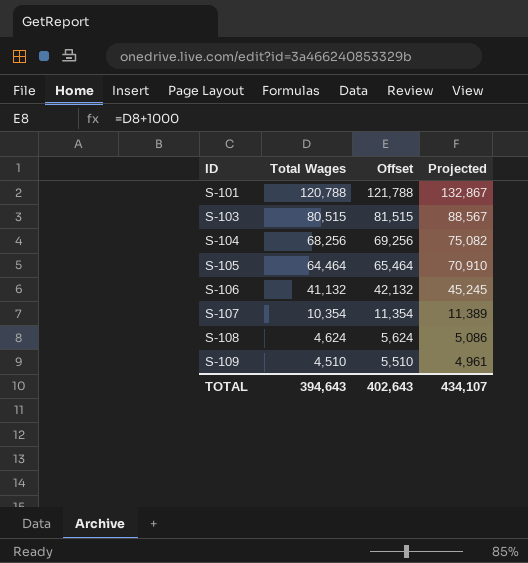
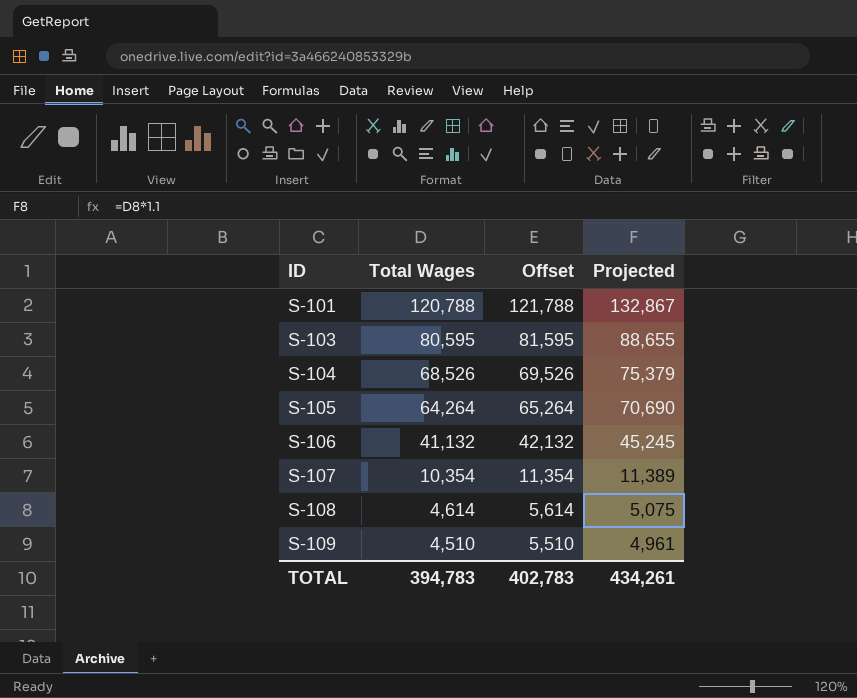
S-103 | Total Wages: 80,515 -> 80,595
S-103 | Offset: 81,515 -> 81,595
S-103 | Projected: 88,567 -> 88,655
S-104 | Total Wages: 68,256 -> 68,526
S-104 | Offset: 69,256 -> 69,526
S-104 | Projected: 75,082 -> 75,379
S-105 | Total Wages: 64,464 -> 64,264
S-105 | Offset: 65,464 -> 65,264
S-105 | Projected: 70,910 -> 70,690
S-108 | Total Wages: 4,624 -> 4,614
S-108 | Offset: 5,624 -> 5,614
S-108 | Projected: 5,086 -> 5,075
TOTAL | Total Wages: 394,643 -> 394,783
TOTAL | Offset: 402,643 -> 402,783
TOTAL | Projected: 434,107 -> 434,261

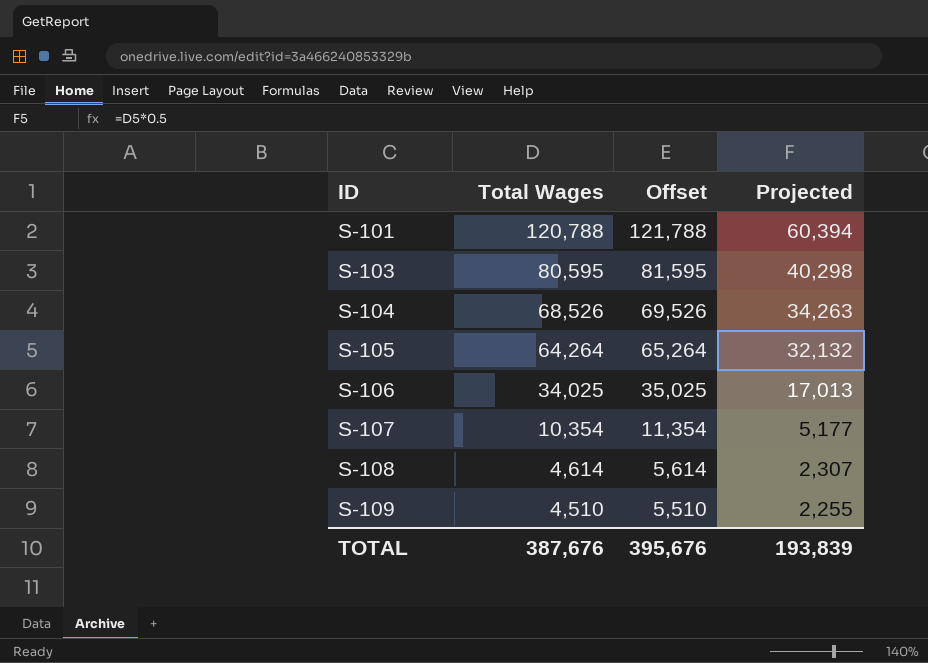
column Projected | formula: [Total Wages] * 1.1 -> [Total Wages] * 0.5
S-106 | Total Wages: 41,132 -> 34,025
S-106 | Offset: 42,132 -> 35,025
TOTAL | Total Wages: 394,783 -> 387,676
TOTAL | Offset: 402,783 -> 395,676
TOTAL | Projected: 434,261 -> 193,839

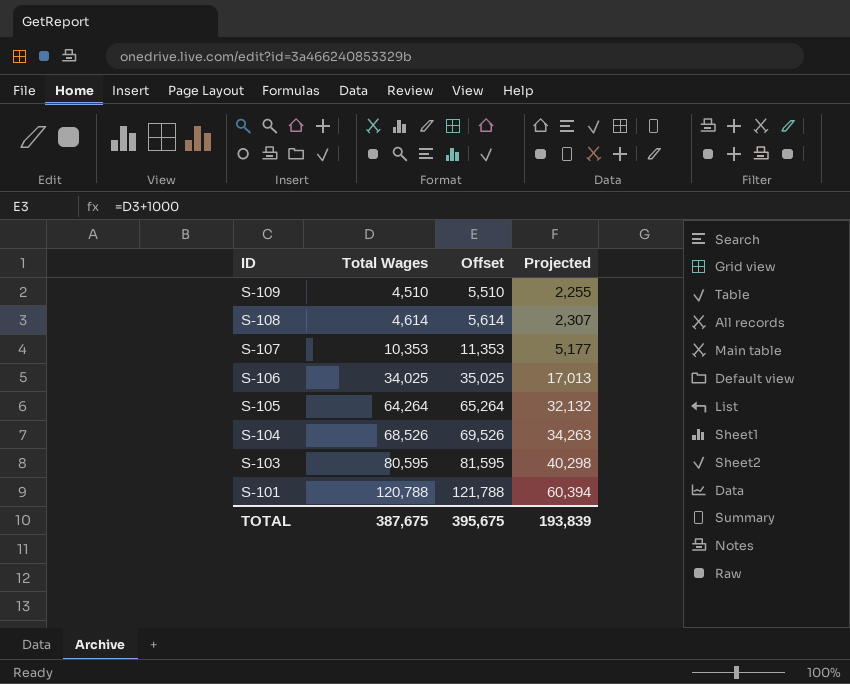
row order: ID ascending -> ID descending
S-107 | Total Wages: 10,354 -> 10,353
S-107 | Offset: 11,354 -> 11,353
TOTAL | Total Wages: 387,676 -> 387,675
TOTAL | Offset: 395,676 -> 395,675

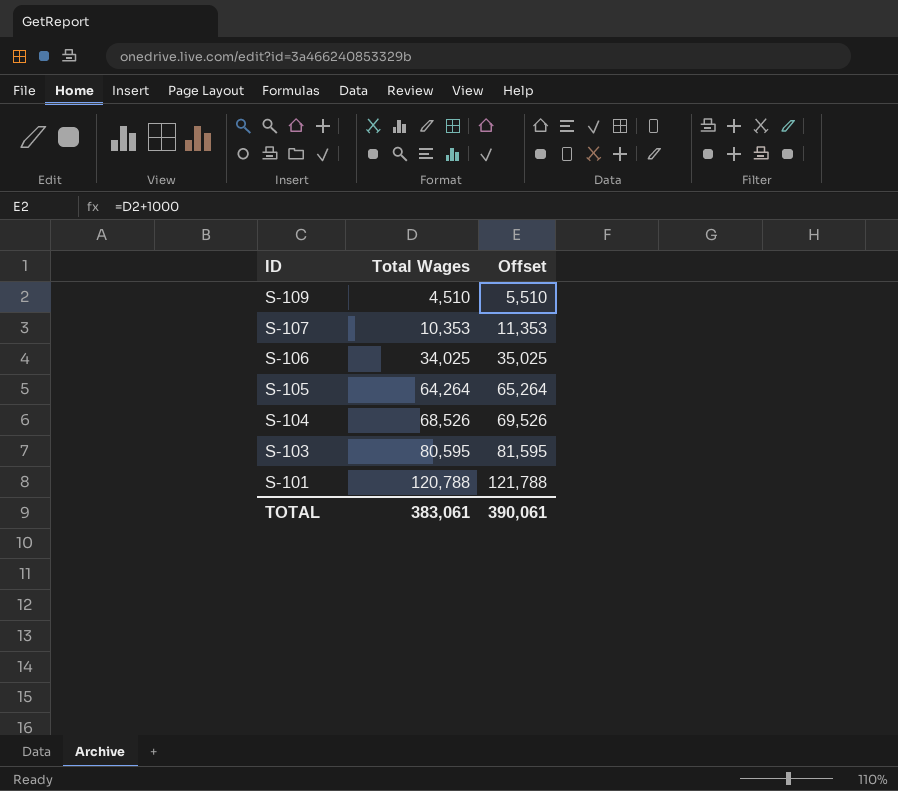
column Projected | formula: [Total Wages] * 0.5 -> none
row S-108: 4,614 | 5,614 | 2,307 -> none
TOTAL | Total Wages: 387,675 -> 383,061
TOTAL | Offset: 395,675 -> 390,061

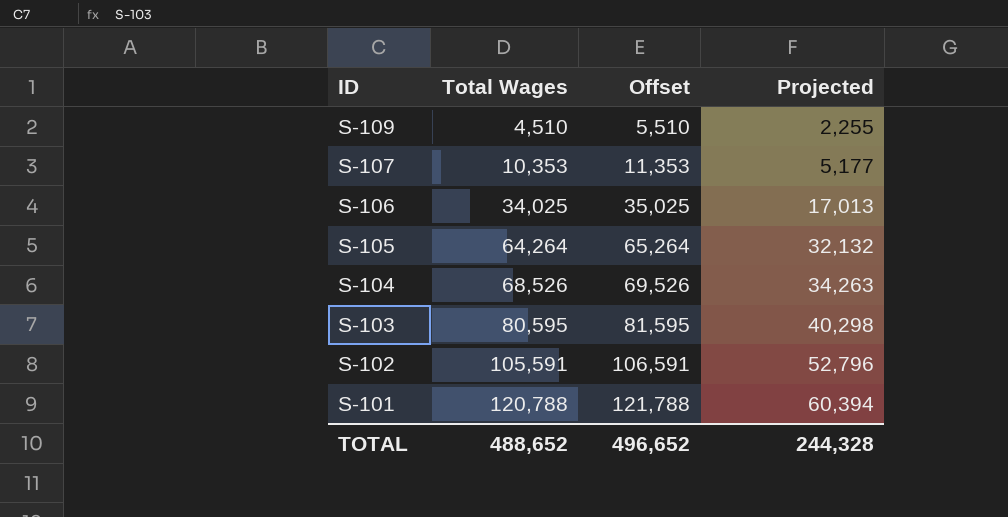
column Projected | formula: none -> [Total Wages] * 0.5
row S-102: none -> 105,591 | 106,591 | 52,796
TOTAL | Total Wages: 383,061 -> 488,652
TOTAL | Offset: 390,061 -> 496,652

